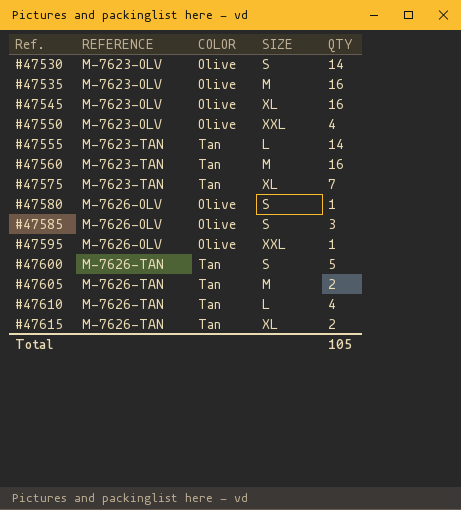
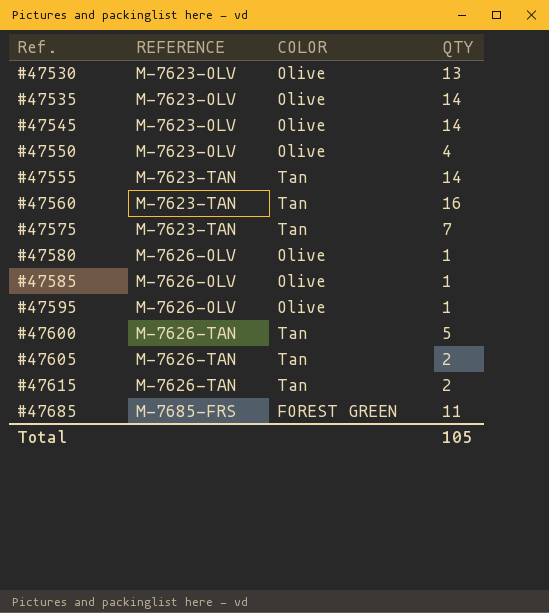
column SIZE | position: 4 -> none
row #47610: M-7626-TAN | Tan | L | 4 -> none
#47530 | QTY: 14 -> 13
#47535 | QTY: 16 -> 14
#47545 | QTY: 16 -> 14
#47585 | QTY: 3 -> 1
row #47685: none -> M-7685-FRS | FOREST GREEN | 11

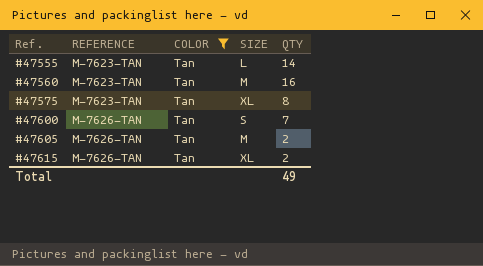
filter: none -> COLOR = Tan
column SIZE | position: none -> 4
#47575 | QTY: 7 -> 8
#47600 | QTY: 5 -> 7
Total | QTY: 105 -> 49

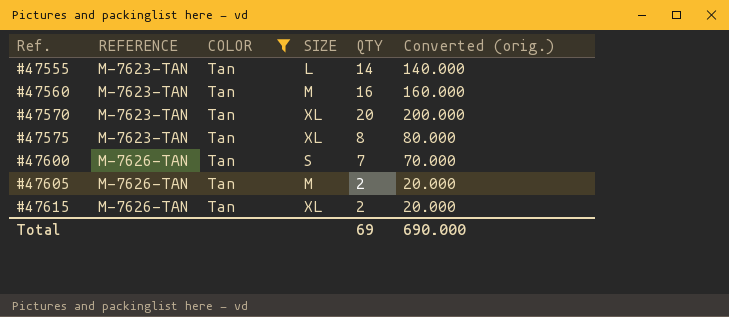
column Converted (orig.) | formula: none -> [QTY] * 10
row #47570: none -> M-7623-TAN | Tan | XL | 20 | 200.000
Total | QTY: 49 -> 69

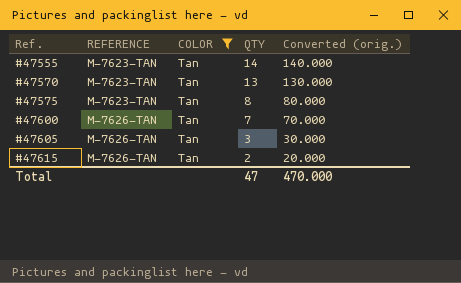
column SIZE | position: 4 -> none
row #47560: M-7623-TAN | Tan | M | 16 | 160.000 -> none
#47570 | QTY: 20 -> 13
#47570 | Converted (orig.): 200.000 -> 130.000
#47605 | QTY: 2 -> 3
#47605 | Converted (orig.): 20.000 -> 30.000
Total | QTY: 69 -> 47
Total | Converted (orig.): 690.000 -> 470.000

